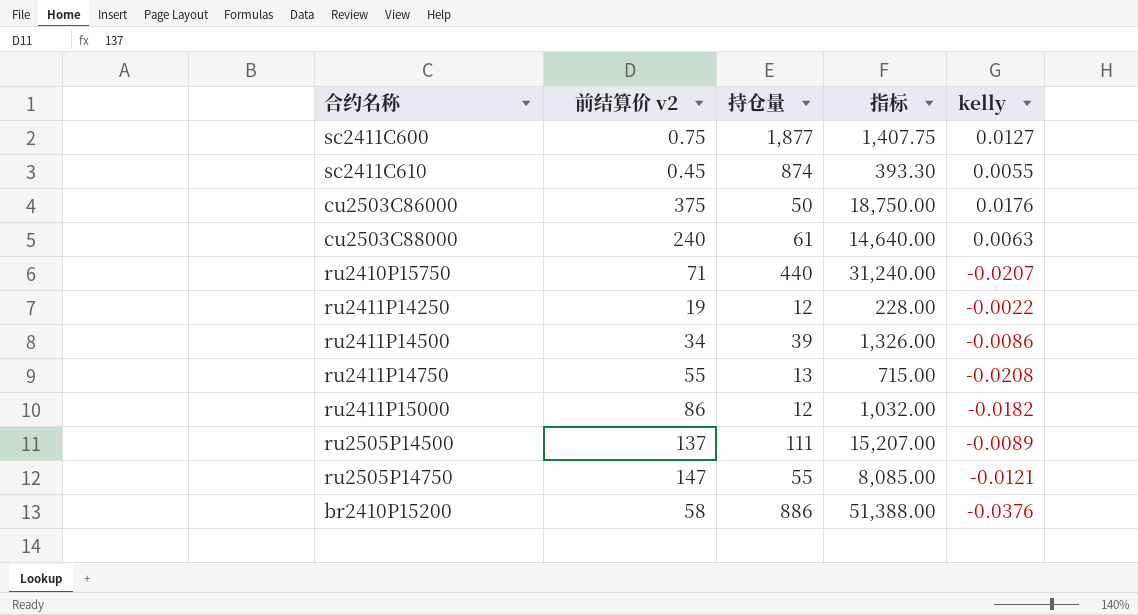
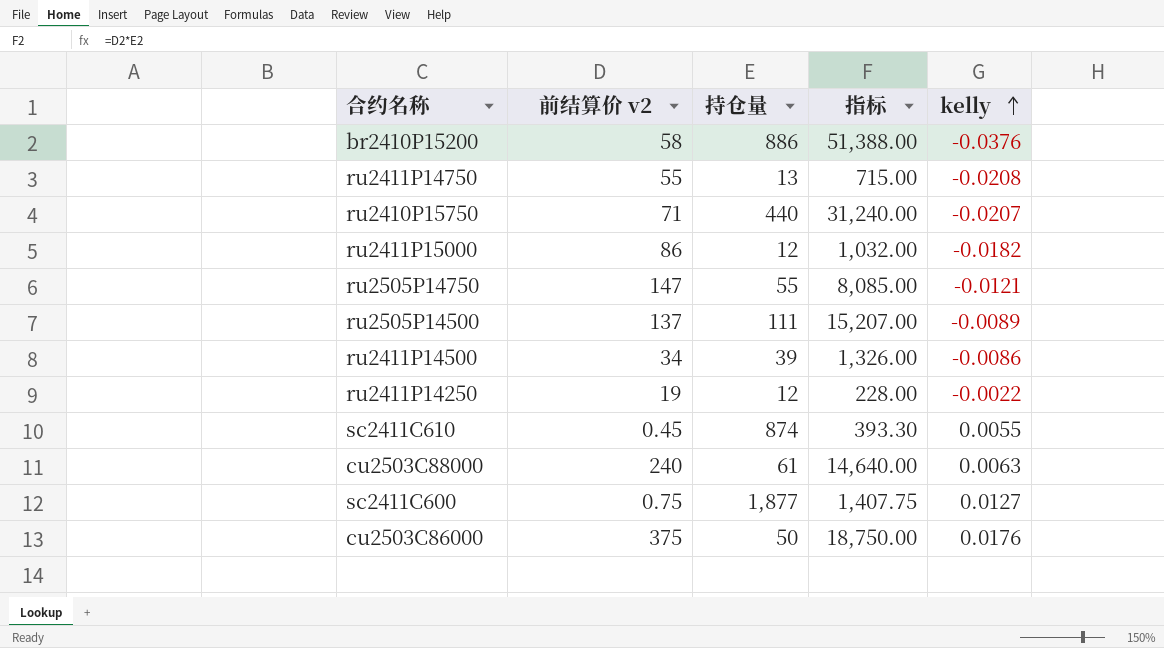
row order: none -> kelly ascending

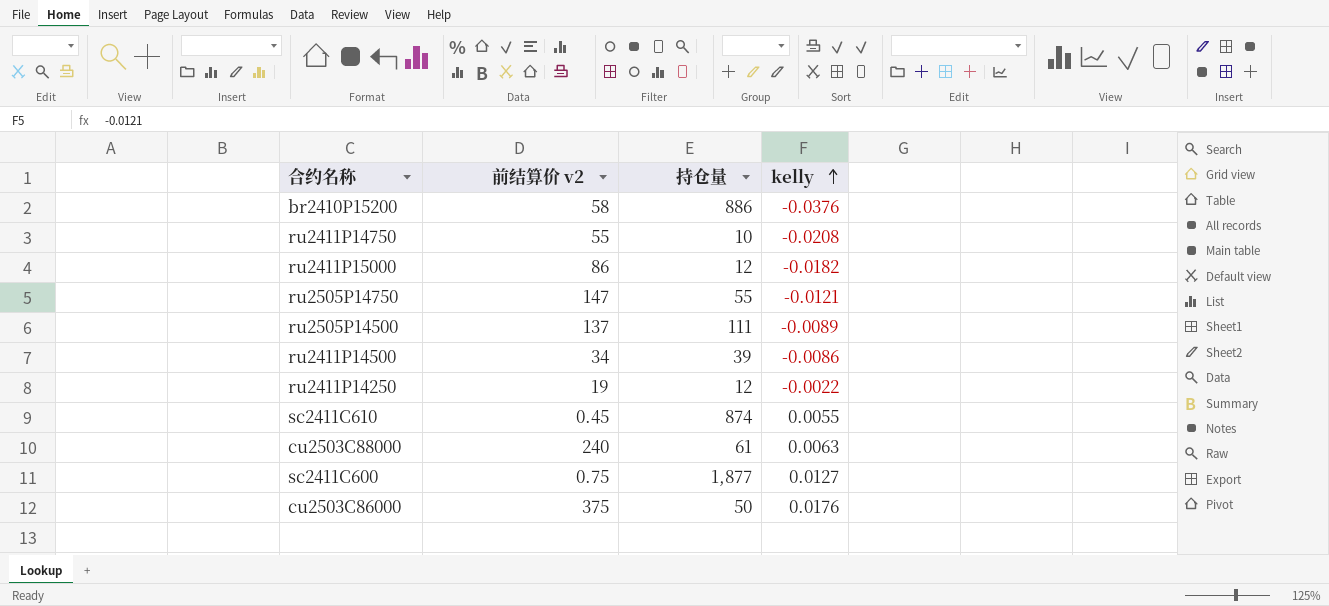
column 指标 | formula: [前结算价 v2] * [持仓量] -> none
row ru2410P15750: 71 | 440 | 31,240.00 | -0.0207 -> none
ru2411P14750 | 持仓量: 13 -> 10

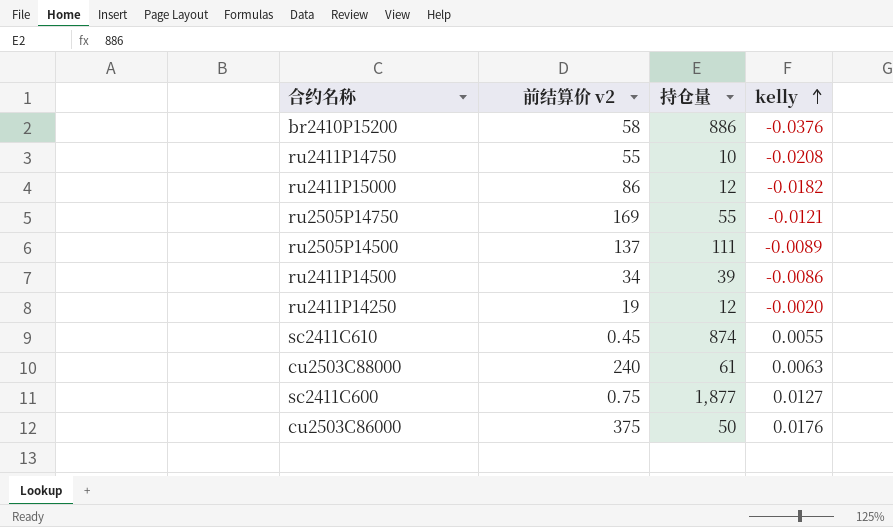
ru2505P14750 | 前结算价 v2: 147 -> 169
ru2411P14250 | kelly: -0.0022 -> -0.0020

